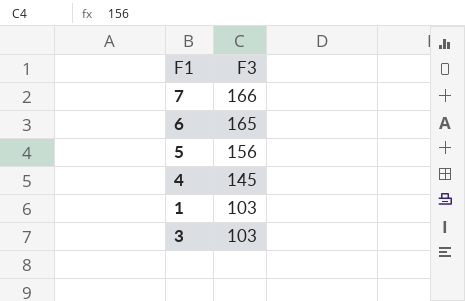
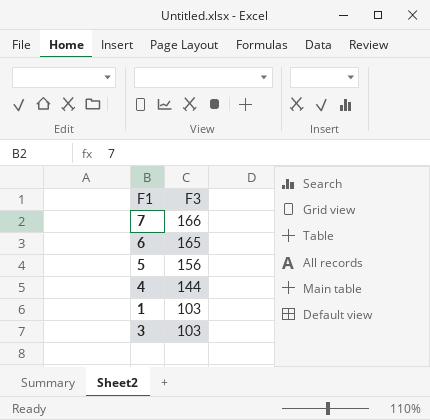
4 | F3: 145 -> 144

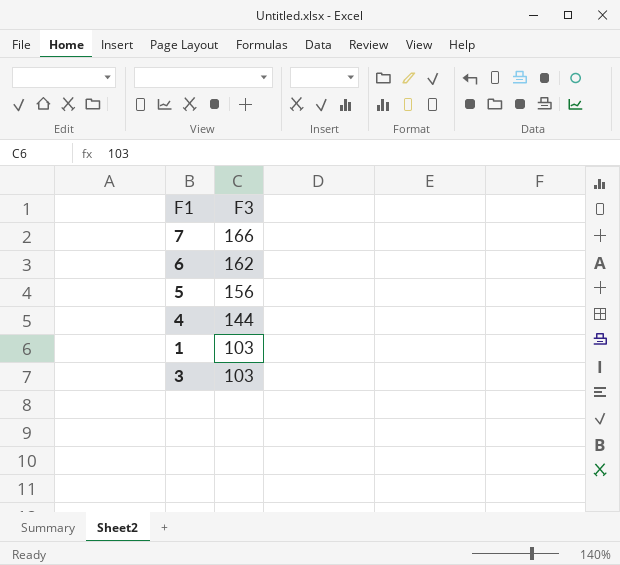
6 | F3: 165 -> 162

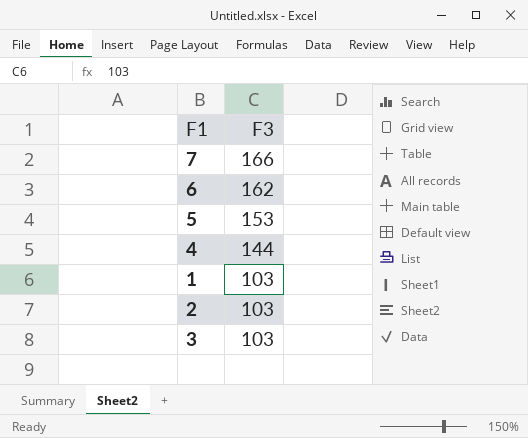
5 | F3: 156 -> 153
row 2: none -> 103

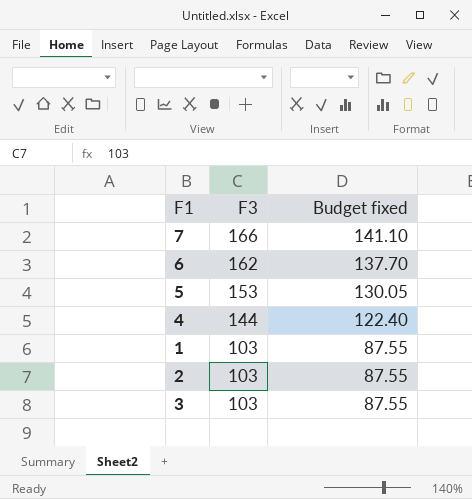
column Budget fixed | formula: none -> [F3] * 0.85

